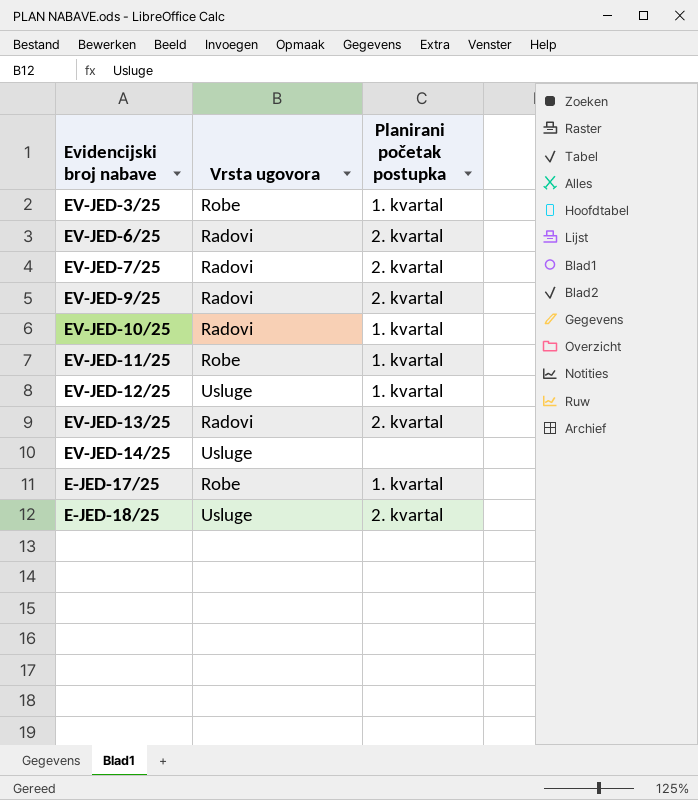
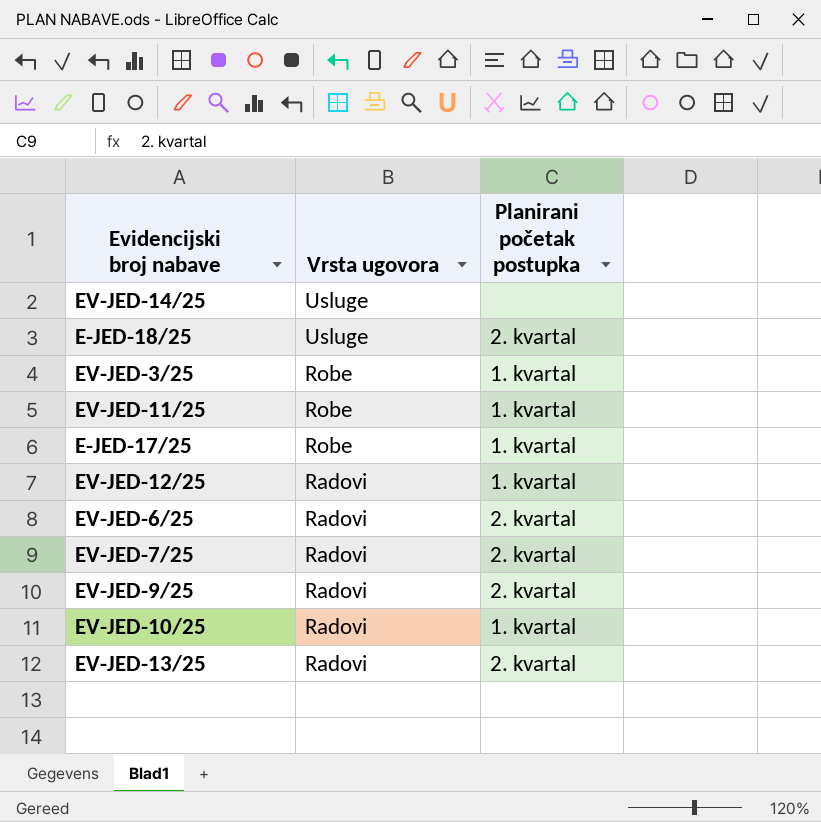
row order: none -> Vrsta ugovora descending
EV-JED-12/25 | Vrsta ugovora: Usluge -> Radovi

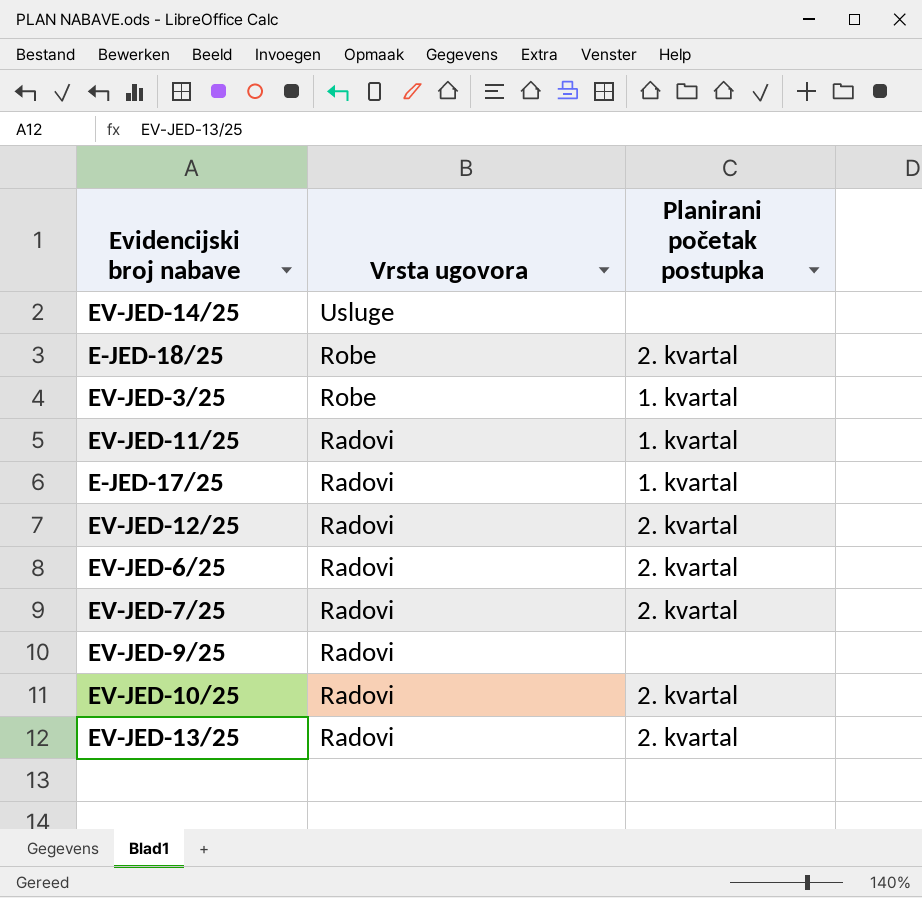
E-JED-18/25 | Vrsta ugovora: Usluge -> Robe
EV-JED-11/25 | Vrsta ugovora: Robe -> Radovi
E-JED-17/25 | Vrsta ugovora: Robe -> Radovi
EV-JED-12/25 | Planirani početak postupka: 1. kvartal -> 2. kvartal
EV-JED-9/25 | Planirani početak postupka: 2. kvartal -> none
EV-JED-10/25 | Planirani početak postupka: 1. kvartal -> 2. kvartal

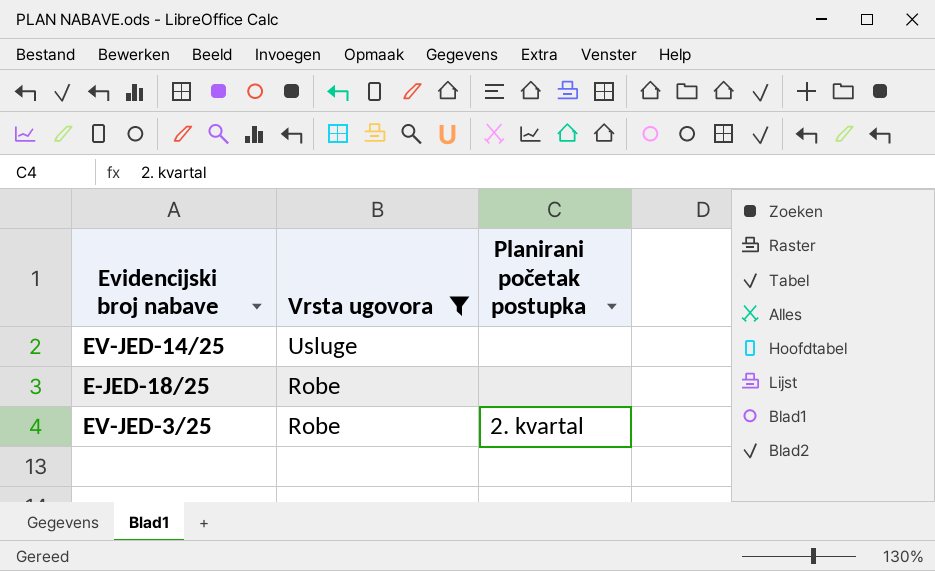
filter: none -> Vrsta ugovora != Radovi
E-JED-18/25 | Planirani početak postupka: 2. kvartal -> none
EV-JED-3/25 | Planirani početak postupka: 1. kvartal -> 2. kvartal

